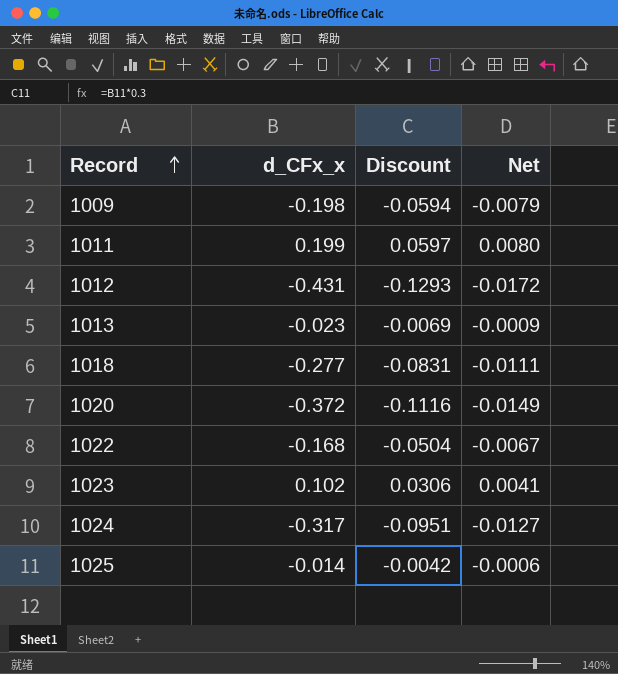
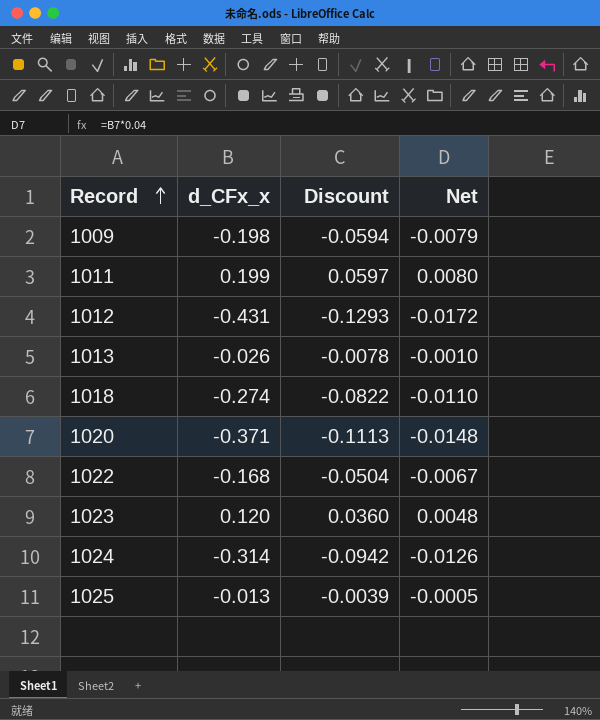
1013 | d_CFx_x: -0.023 -> -0.026
1013 | Discount: -0.0069 -> -0.0078
1013 | Net: -0.0009 -> -0.0010
1018 | d_CFx_x: -0.277 -> -0.274
1018 | Discount: -0.0831 -> -0.0822
1018 | Net: -0.0111 -> -0.0110
1020 | d_CFx_x: -0.372 -> -0.371
1020 | Discount: -0.1116 -> -0.1113
1020 | Net: -0.0149 -> -0.0148
1023 | d_CFx_x: 0.102 -> 0.120
1023 | Discount: 0.0306 -> 0.0360
1023 | Net: 0.0041 -> 0.0048
1024 | d_CFx_x: -0.317 -> -0.314
1024 | Discount: -0.0951 -> -0.0942
1024 | Net: -0.0127 -> -0.0126
1025 | d_CFx_x: -0.014 -> -0.013
1025 | Discount: -0.0042 -> -0.0039
1025 | Net: -0.0006 -> -0.0005

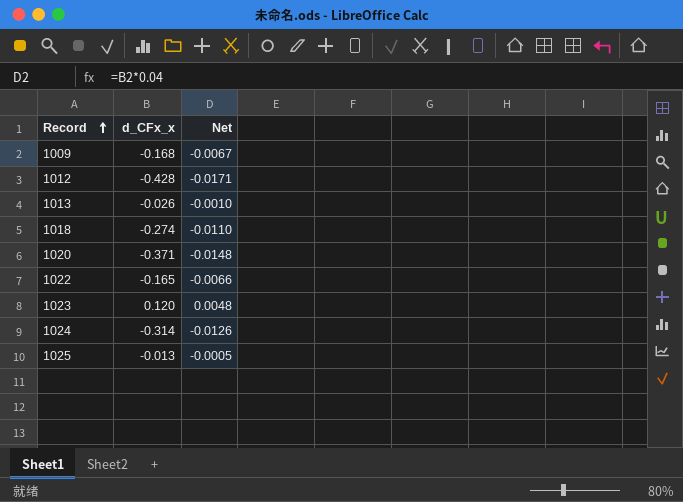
column Discount | formula: [d_CFx_x] * 0.3 -> none
row 1011: 0.199 | 0.0597 | 0.0080 -> none
1009 | d_CFx_x: -0.198 -> -0.168
1009 | Net: -0.0079 -> -0.0067
1012 | d_CFx_x: -0.431 -> -0.428
1012 | Net: -0.0172 -> -0.0171
1022 | d_CFx_x: -0.168 -> -0.165
1022 | Net: -0.0067 -> -0.0066

